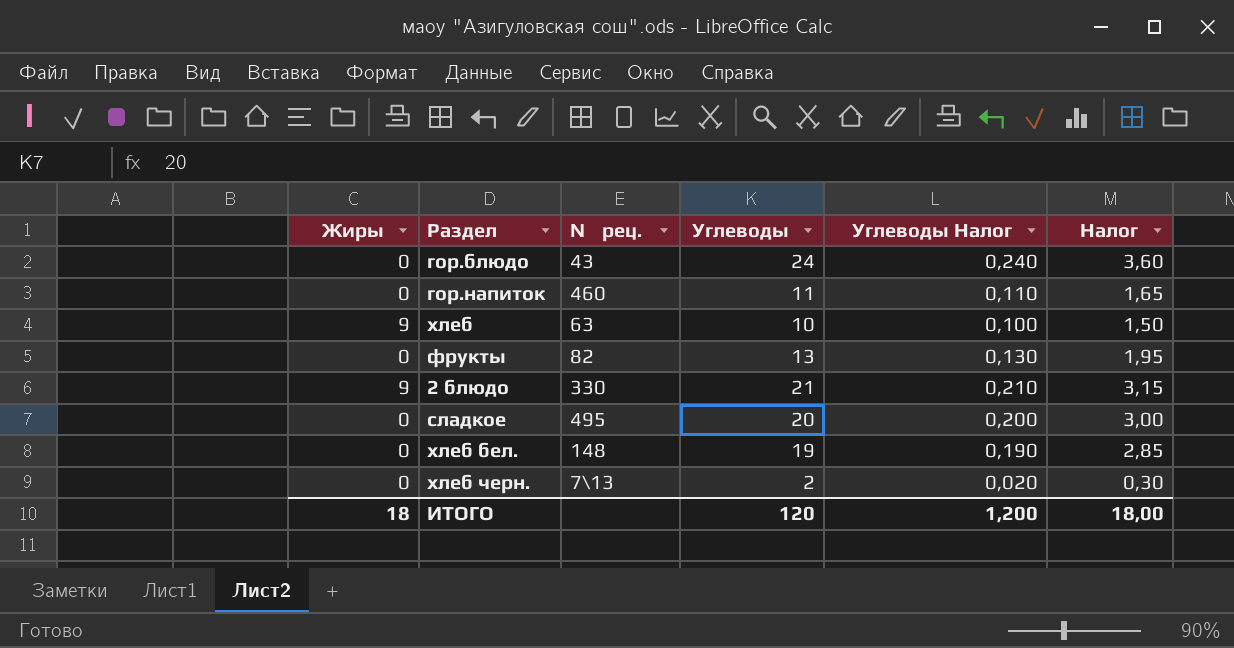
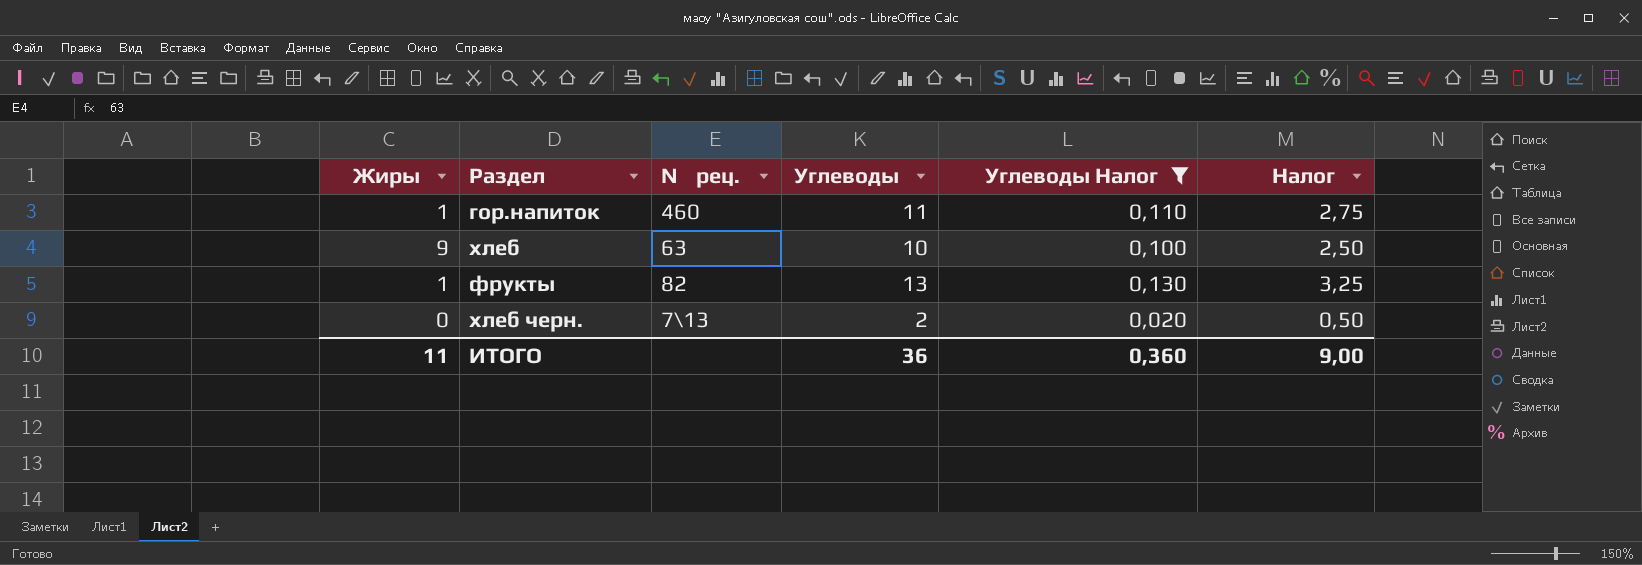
filter: none -> Углеводы Налог <= 0,130
column Налог | formula: [Углеводы] * 0,15 -> [Углеводы] * 0,25
гор.напиток | Жиры: 0 -> 1
фрукты | Жиры: 0 -> 1
ИТОГО | Жиры: 18 -> 11
ИТОГО | Углеводы: 120 -> 36
ИТОГО | Углеводы Налог: 1,200 -> 0,360
ИТОГО | Налог: 18,00 -> 9,00

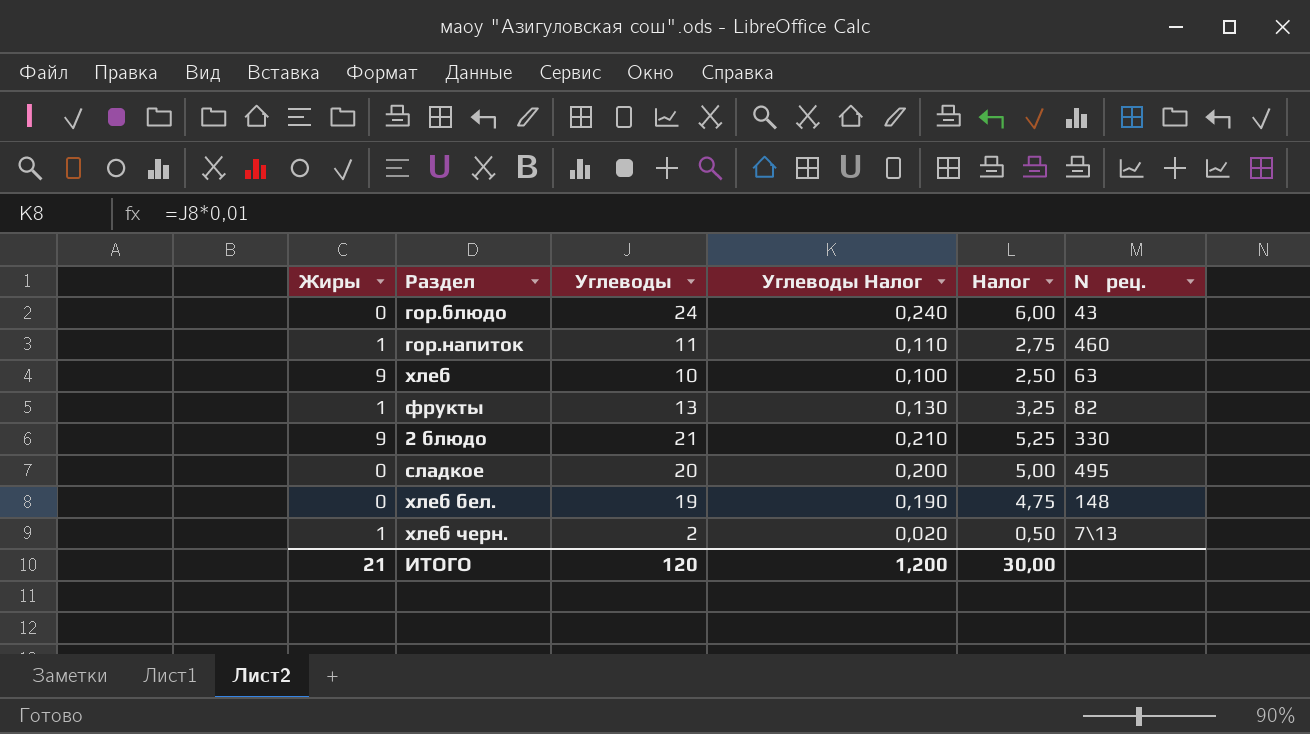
filter: Углеводы Налог <= 0,130 -> none
column № рец. | position: 3 -> 6
хлеб черн. | Жиры: 0 -> 1
ИТОГО | Жиры: 11 -> 21
ИТОГО | Углеводы: 36 -> 120
ИТОГО | Углеводы Налог: 0,360 -> 1,200
ИТОГО | Налог: 9,00 -> 30,00

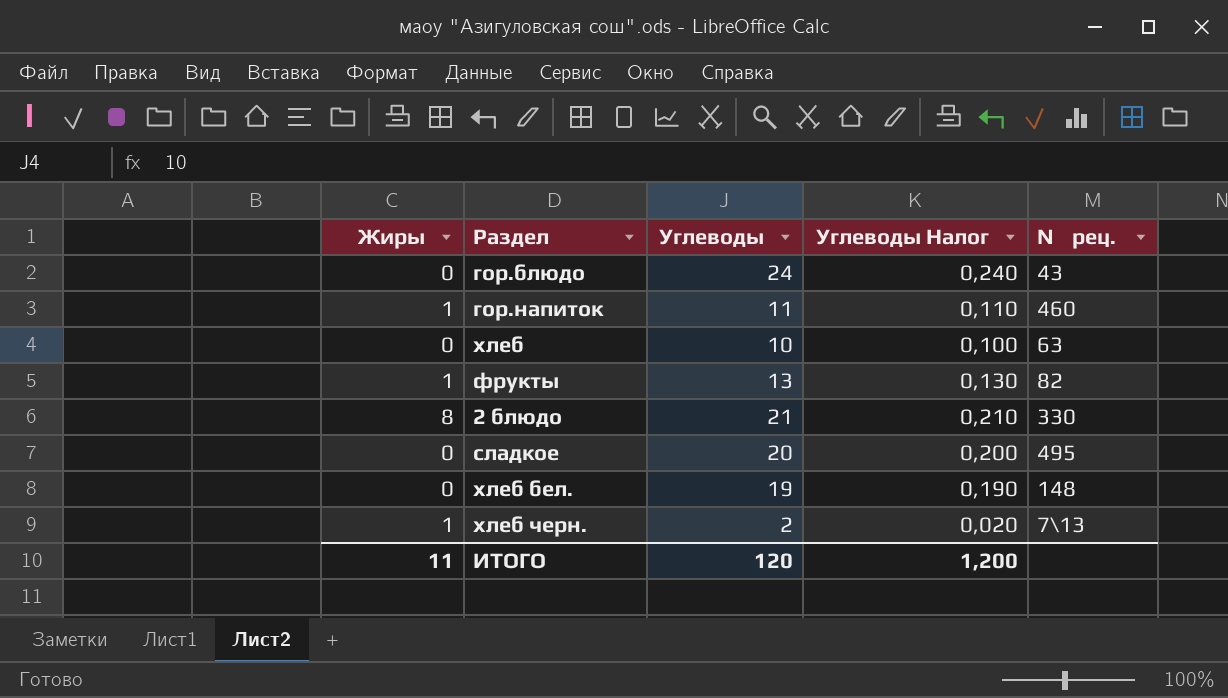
column Налог | formula: [Углеводы] * 0,25 -> none
хлеб | Жиры: 9 -> 0
2 блюдо | Жиры: 9 -> 8
ИТОГО | Жиры: 21 -> 11

